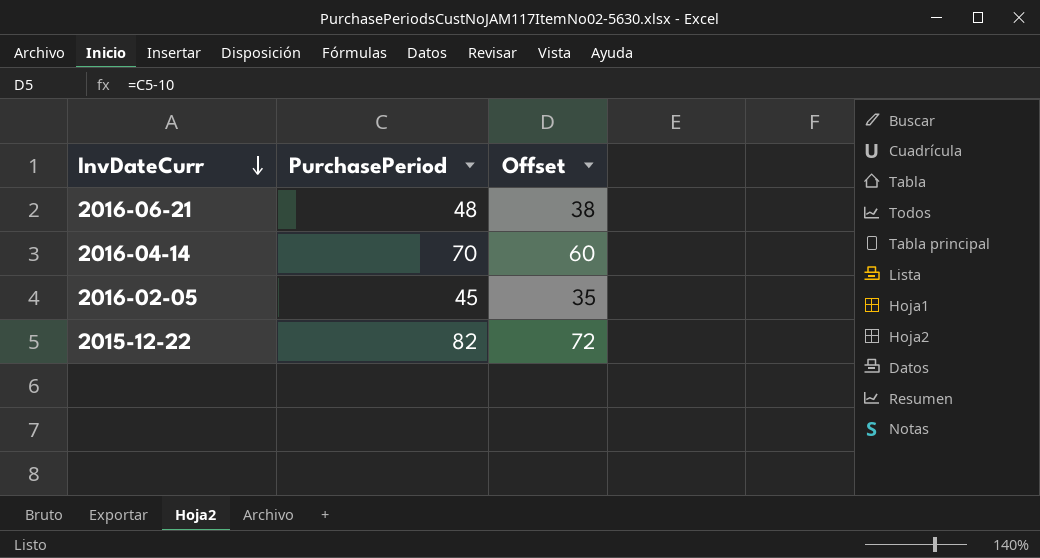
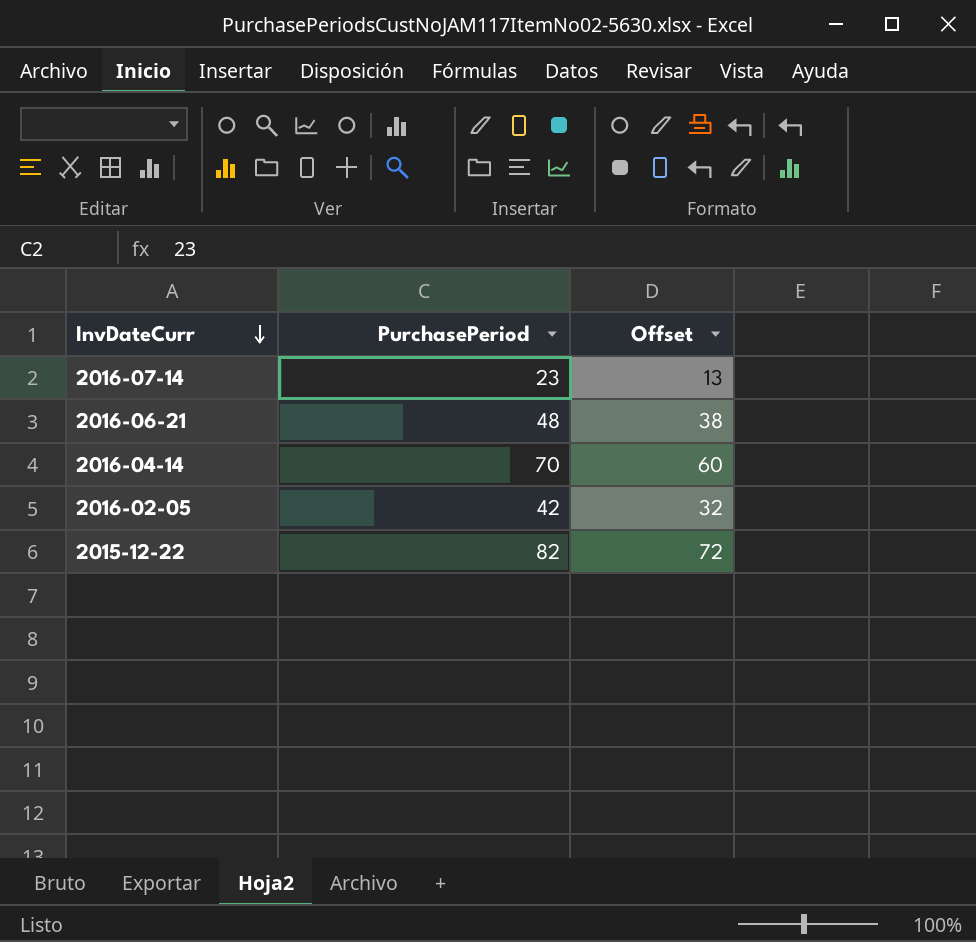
row 2016-07-14: none -> 23 | 13
2016-02-05 | PurchasePeriod: 45 -> 42
2016-02-05 | Offset: 35 -> 32

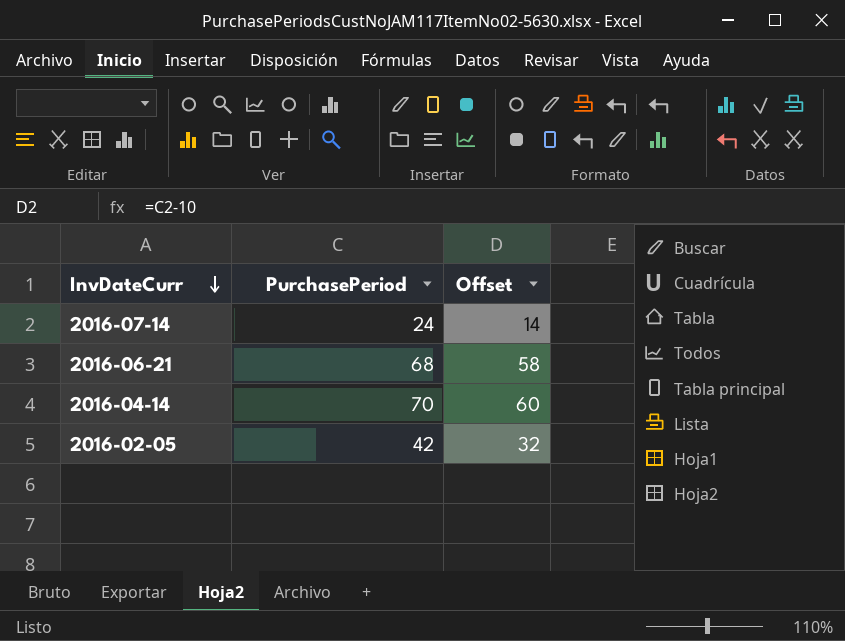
row 2015-12-22: 82 | 72 -> none
2016-07-14 | PurchasePeriod: 23 -> 24
2016-07-14 | Offset: 13 -> 14
2016-06-21 | PurchasePeriod: 48 -> 68
2016-06-21 | Offset: 38 -> 58

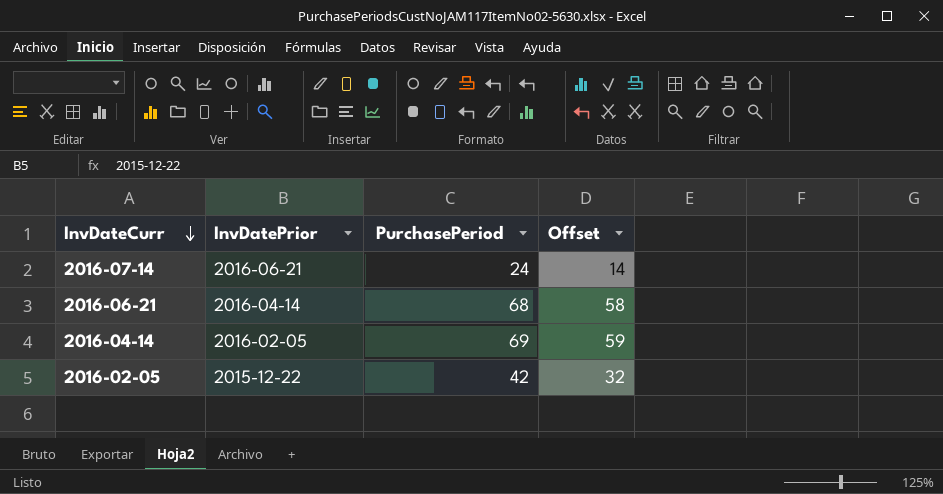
column InvDatePrior | position: none -> 2
2016-04-14 | PurchasePeriod: 70 -> 69
2016-04-14 | Offset: 60 -> 59

